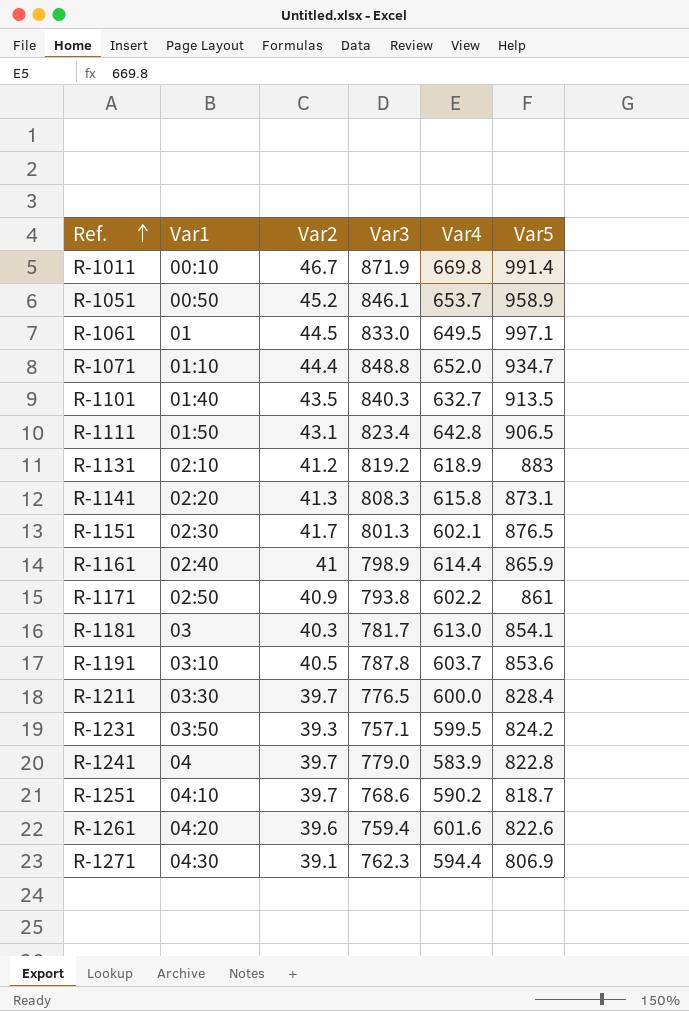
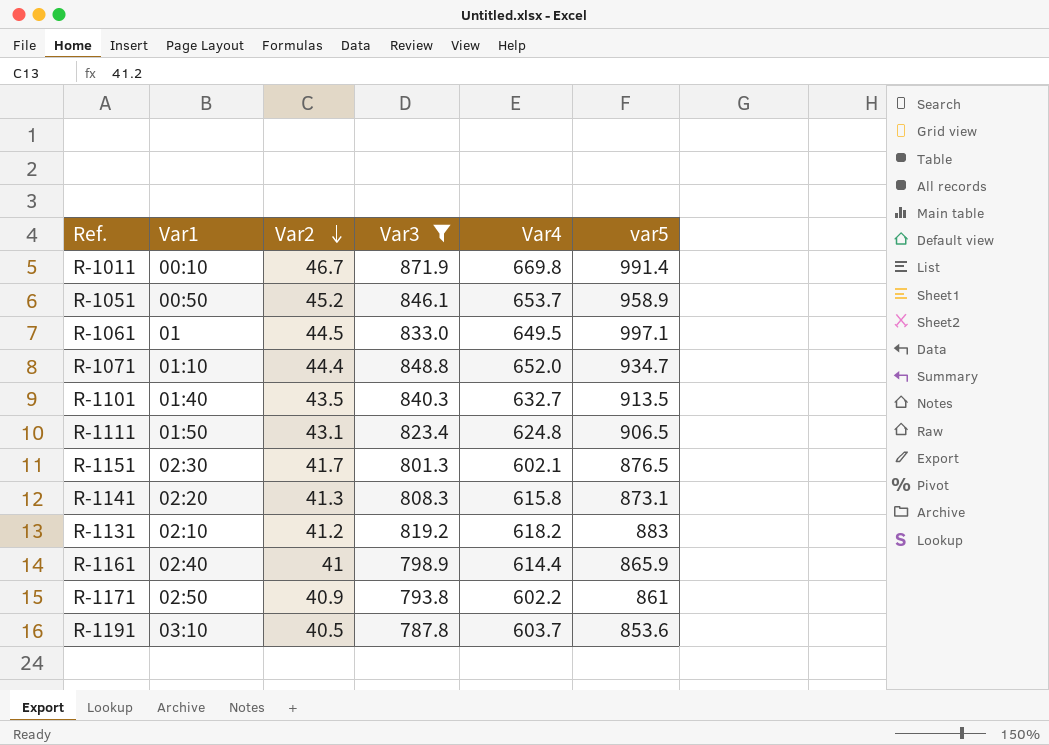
filter: none -> Var3 >= 787.8
row order: Ref. ascending -> Var2 descending
column name: Var5 -> var5
R-1111 | Var4: 642.8 -> 624.8
R-1131 | Var4: 618.9 -> 618.2

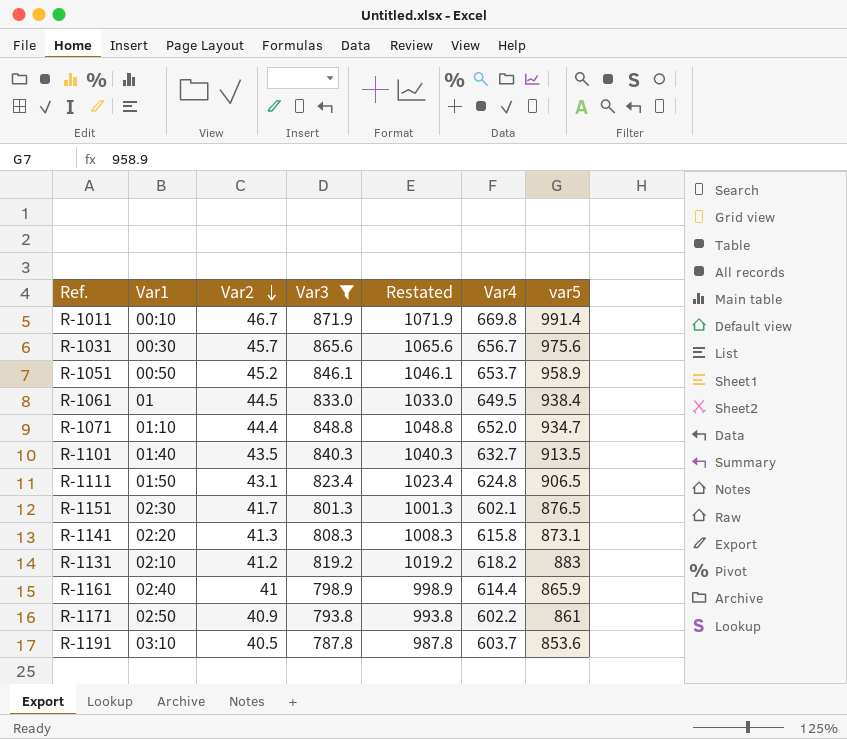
column Restated | formula: none -> [Var3] + 200
row R-1031: none -> 00:30 | 45.7 | 865.6 | 1065.6 | 656.7 | 975.6
R-1061 | var5: 997.1 -> 938.4

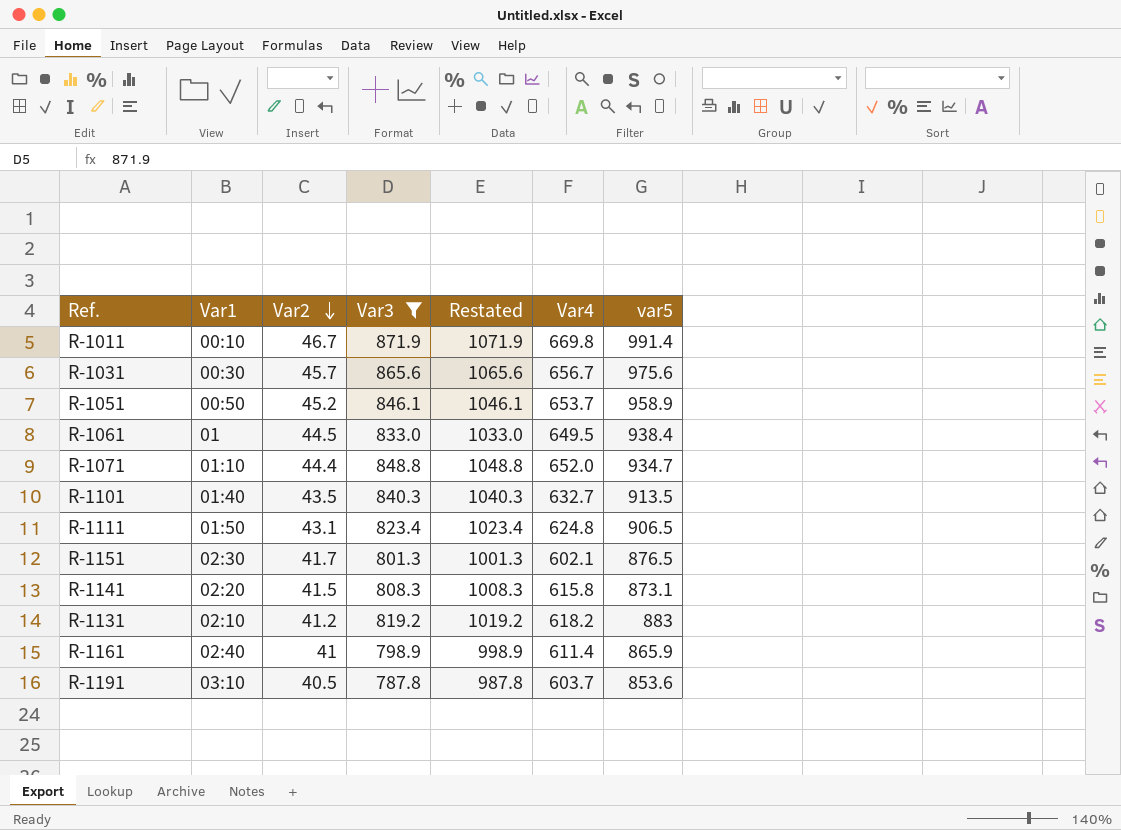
row R-1171: 02:50 | 40.9 | 793.8 | 993.8 | 602.2 | 861 -> none
R-1141 | Var2: 41.3 -> 41.5
R-1161 | Var4: 614.4 -> 611.4

